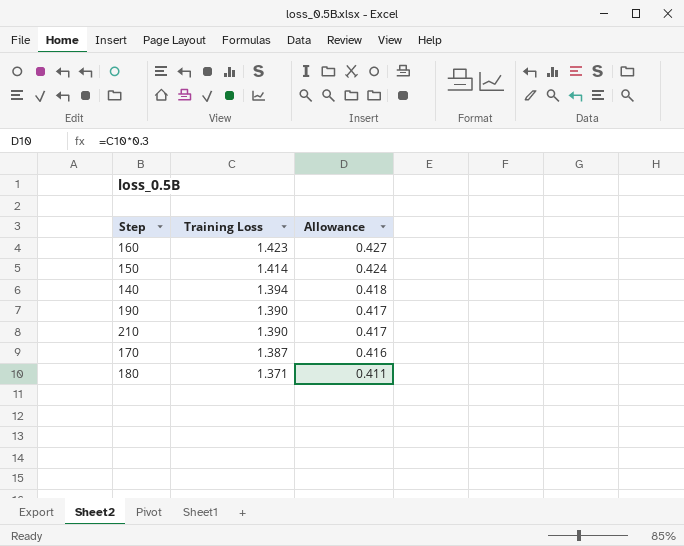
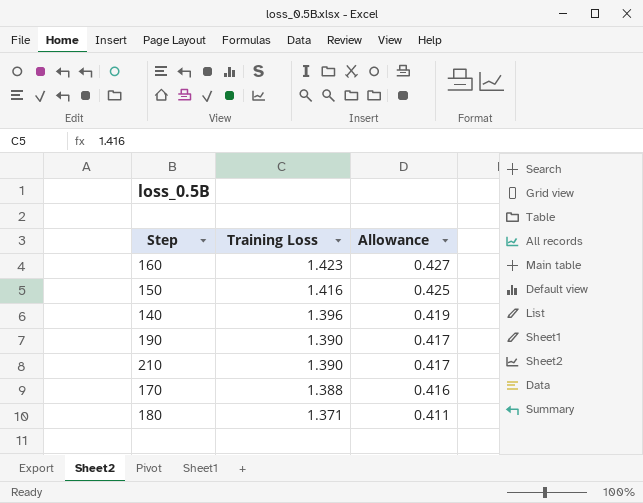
150 | Training Loss: 1.414 -> 1.416
150 | Allowance: 0.424 -> 0.425
140 | Training Loss: 1.394 -> 1.396
140 | Allowance: 0.418 -> 0.419
170 | Training Loss: 1.387 -> 1.388

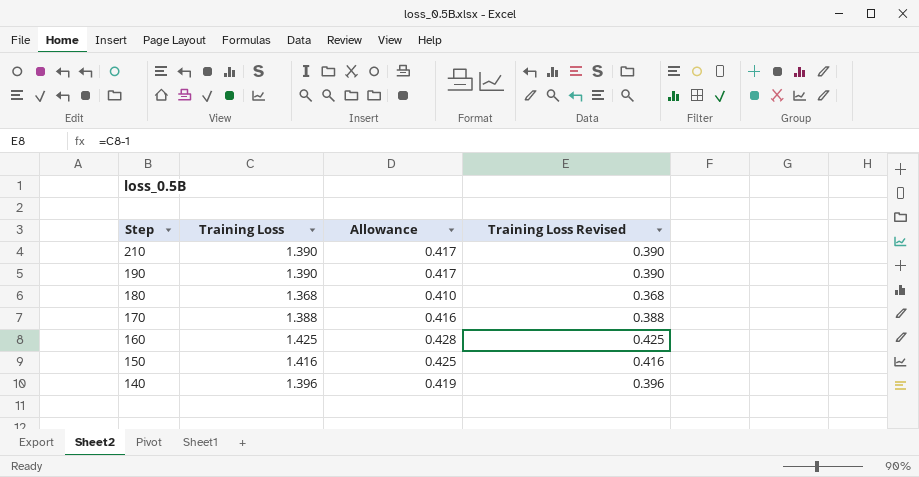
row order: Training Loss descending -> Step descending
column Training Loss Revised | formula: none -> [Training Loss] - 1
180 | Training Loss: 1.371 -> 1.368
180 | Allowance: 0.411 -> 0.410
160 | Training Loss: 1.423 -> 1.425
160 | Allowance: 0.427 -> 0.428

